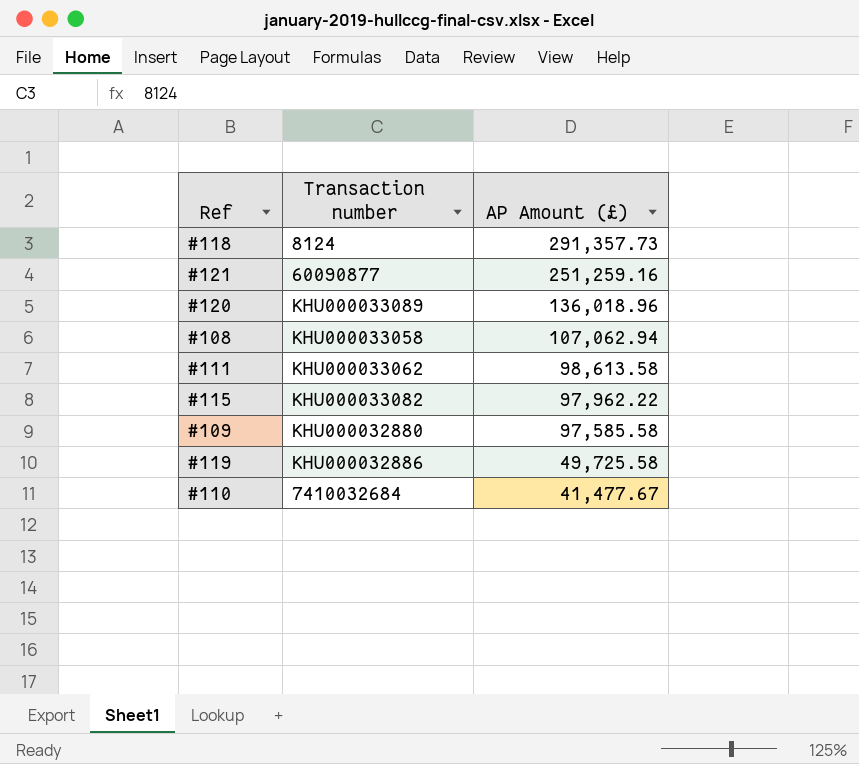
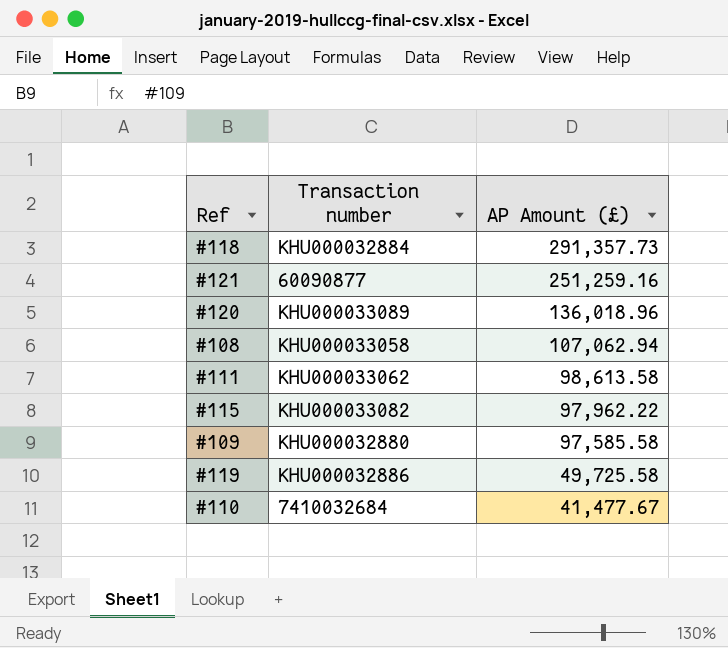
#118 | Transaction number: 8124 -> KHU000032884

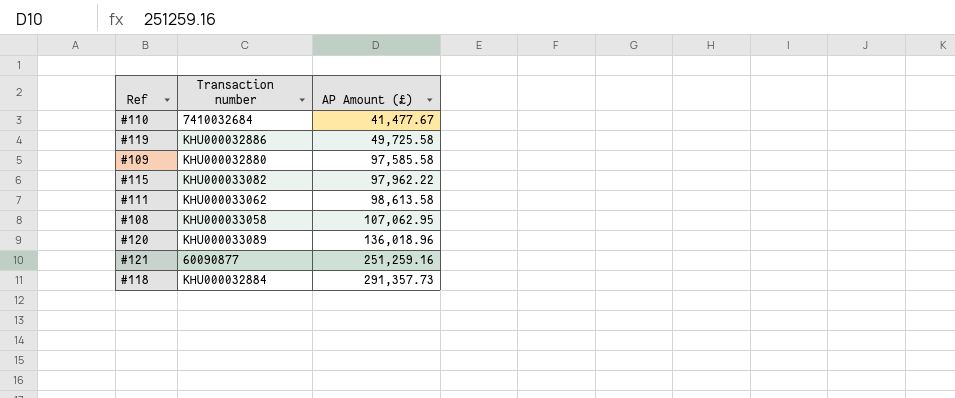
row order: AP Amount (£) descending -> AP Amount (£) ascending
#108 | AP Amount (£): 107,062.94 -> 107,062.95

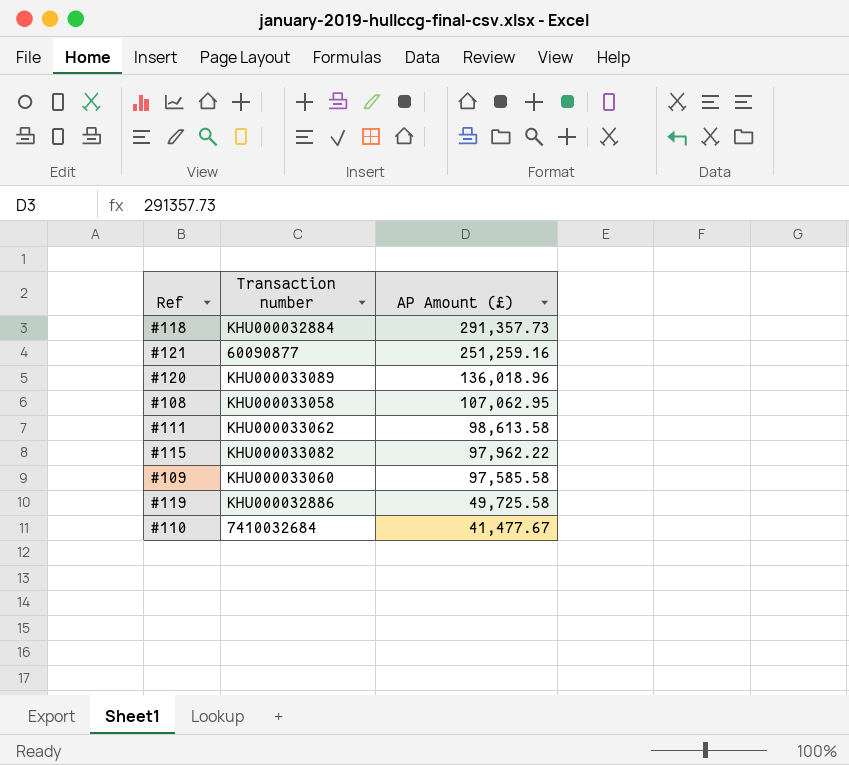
row order: AP Amount (£) ascending -> AP Amount (£) descending
#109 | Transaction number: KHU000032880 -> KHU000033060

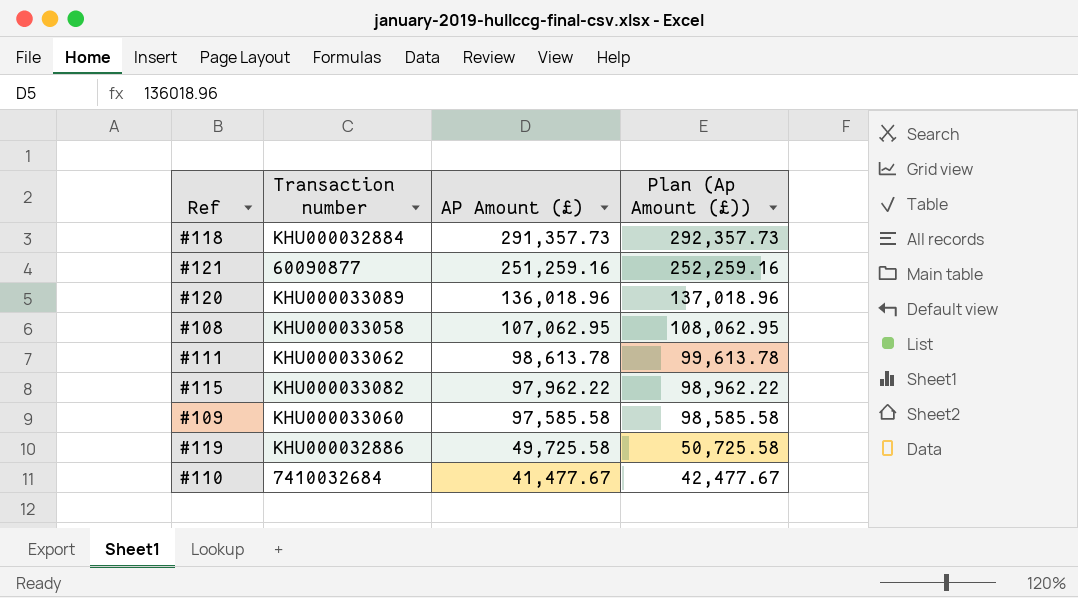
column Plan (Ap Amount (£)) | formula: none -> [AP Amount (£)] + 1000
#111 | AP Amount (£): 98,613.58 -> 98,613.78

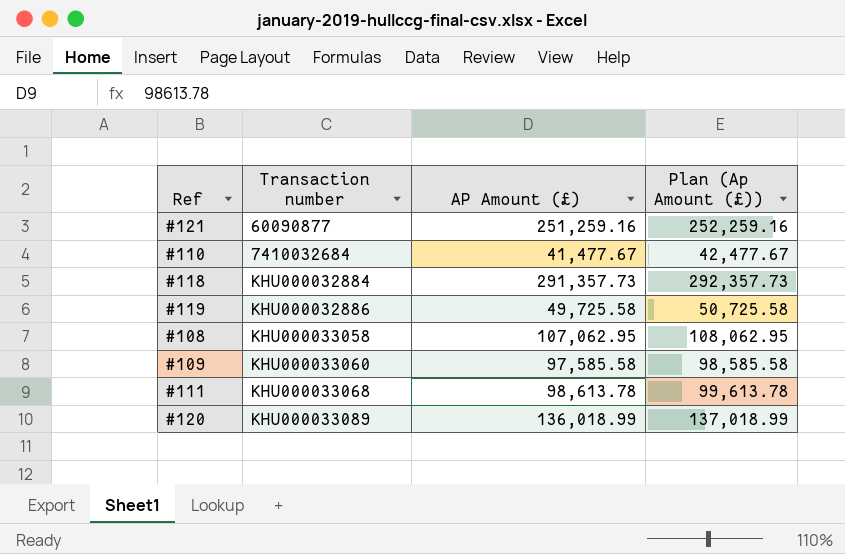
row order: AP Amount (£) descending -> Transaction number ascending
row #115: KHU000033082 | 97,962.22 | 98,962.22 -> none
#111 | Transaction number: KHU000033062 -> KHU000033068
#120 | AP Amount (£): 136,018.96 -> 136,018.99
#120 | Plan (Ap Amount (£)): 137,018.96 -> 137,018.99

